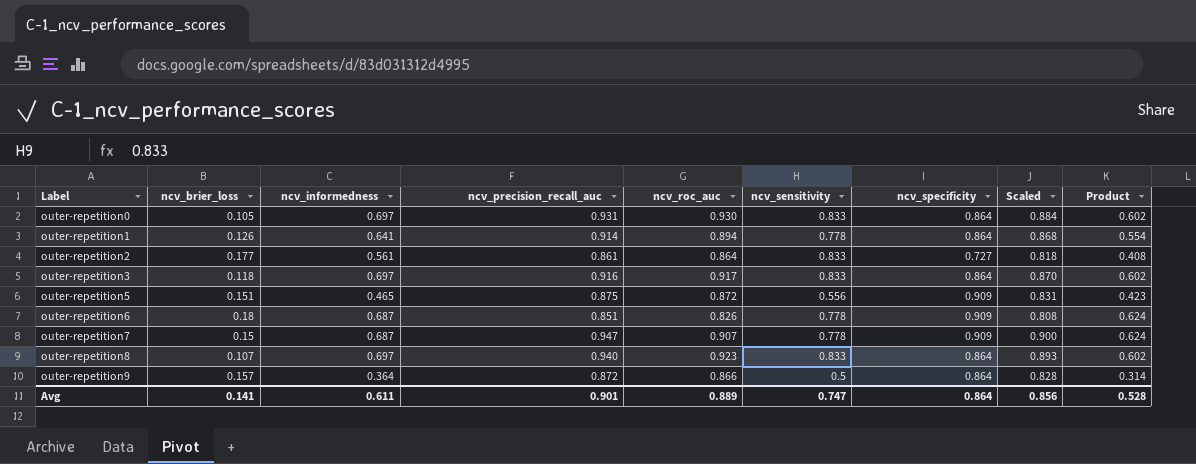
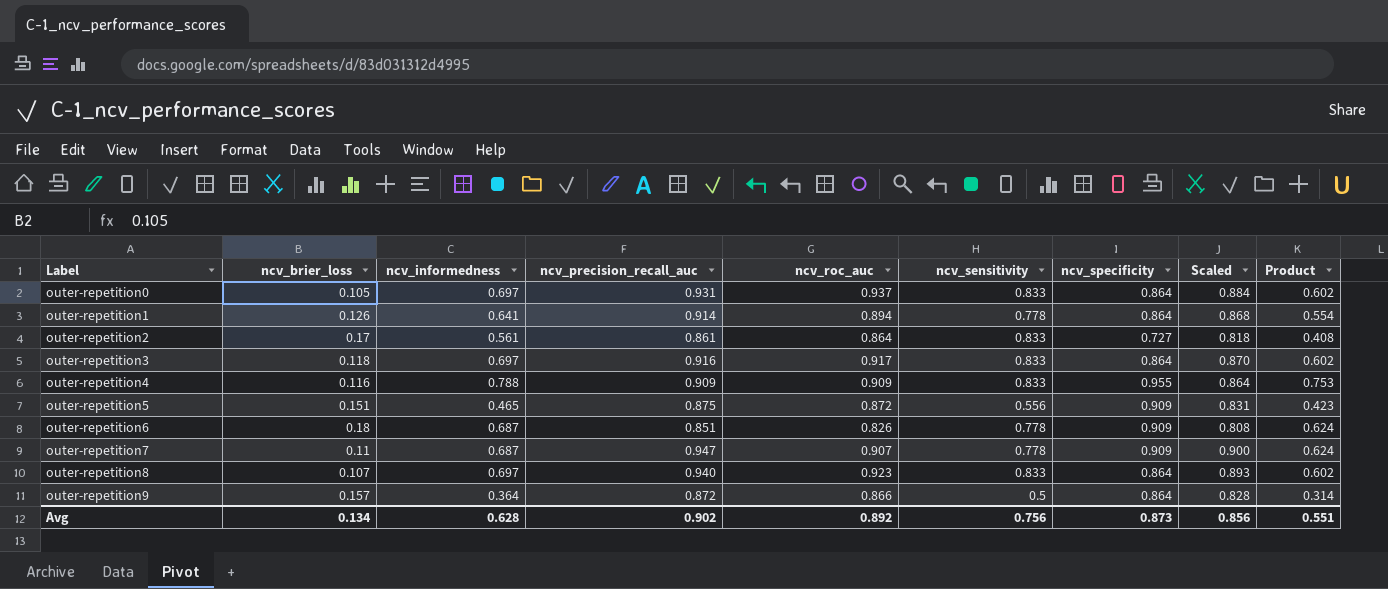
outer-repetition0 | ncv_roc_auc: 0.930 -> 0.937
outer-repetition2 | ncv_brier_loss: 0.177 -> 0.17
row outer-repetition4: none -> 0.116 | 0.788 | 0.909 | 0.909 | 0.833 | 0.955 | 0.864 | 0.753
outer-repetition7 | ncv_brier_loss: 0.15 -> 0.11
Avg | ncv_brier_loss: 0.141 -> 0.134
Avg | ncv_informedness: 0.611 -> 0.628
Avg | ncv_precision_recall_auc: 0.901 -> 0.902
Avg | ncv_roc_auc: 0.889 -> 0.892
Avg | ncv_sensitivity: 0.747 -> 0.756
Avg | ncv_specificity: 0.864 -> 0.873
Avg | Product: 0.528 -> 0.551

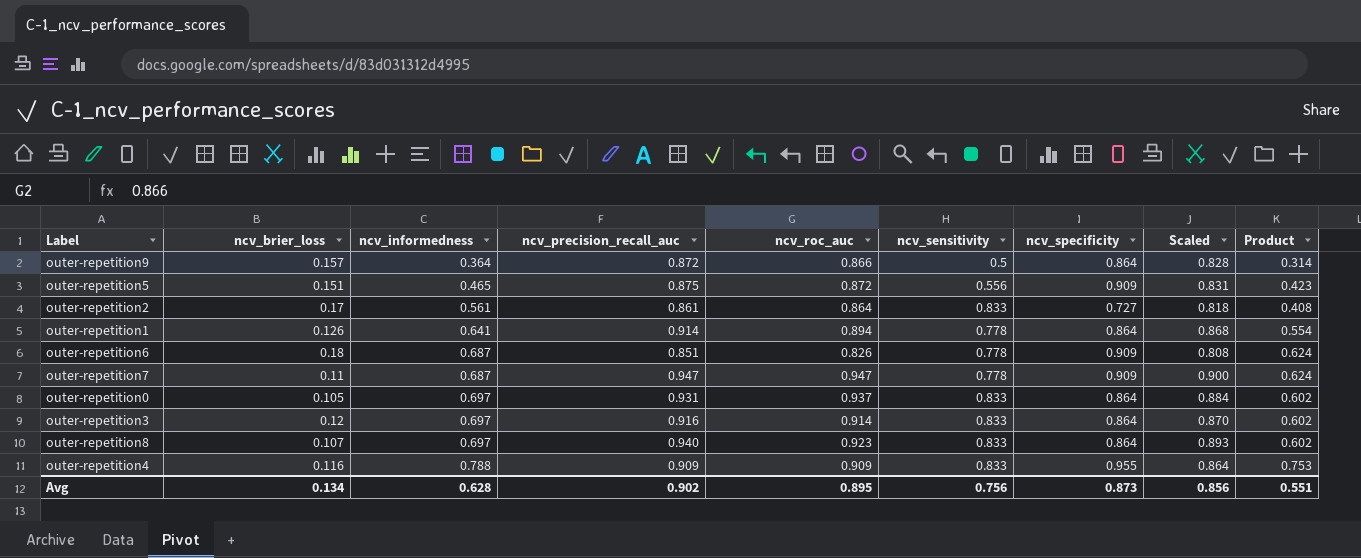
row order: Label ascending -> ncv_informedness ascending
outer-repetition7 | ncv_roc_auc: 0.907 -> 0.947
outer-repetition3 | ncv_brier_loss: 0.118 -> 0.12
outer-repetition3 | ncv_roc_auc: 0.917 -> 0.914
Avg | ncv_roc_auc: 0.892 -> 0.895

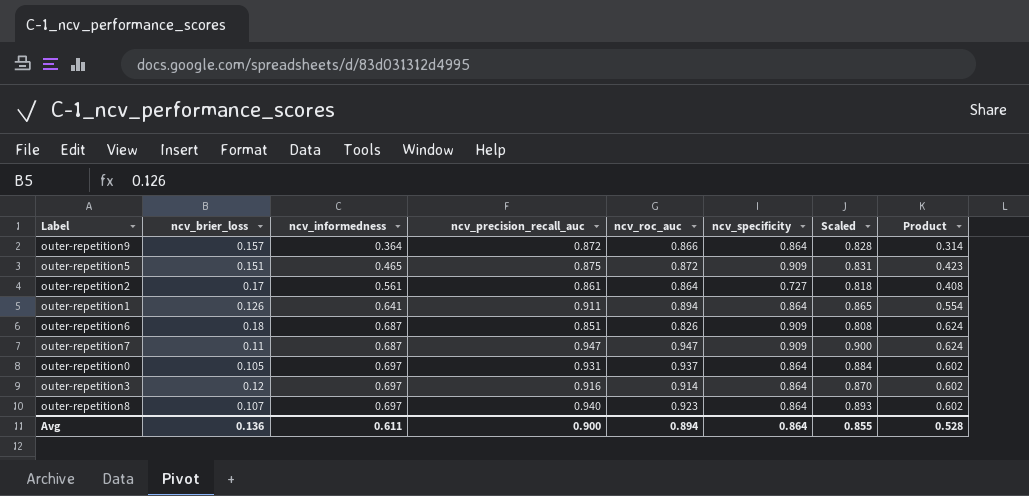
column ncv_sensitivity | position: 6 -> none
row outer-repetition4: 0.116 | 0.788 | 0.909 | 0.909 | 0.833 | 0.955 | 0.864 | 0.753 -> none
outer-repetition1 | ncv_precision_recall_auc: 0.914 -> 0.911
outer-repetition1 | Scaled: 0.868 -> 0.865
Avg | ncv_brier_loss: 0.134 -> 0.136
Avg | ncv_informedness: 0.628 -> 0.611
Avg | ncv_precision_recall_auc: 0.902 -> 0.900
Avg | ncv_roc_auc: 0.895 -> 0.894
Avg | ncv_specificity: 0.873 -> 0.864
Avg | Scaled: 0.856 -> 0.855
Avg | Product: 0.551 -> 0.528

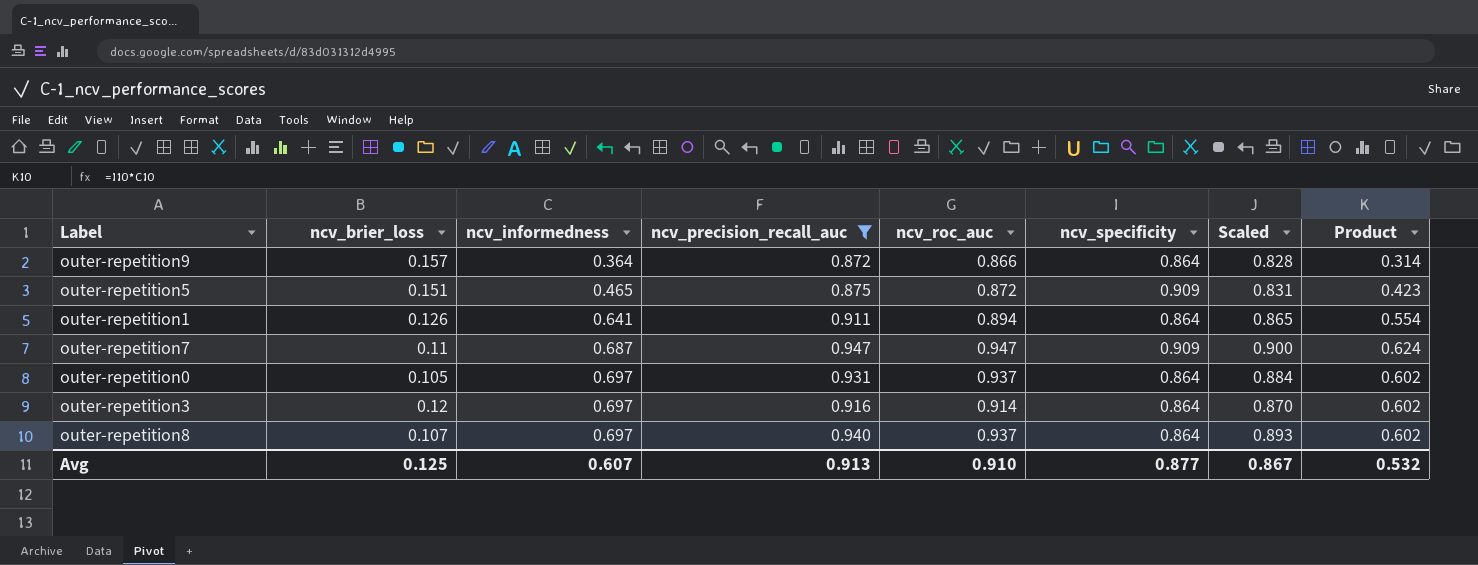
filter: none -> ncv_precision_recall_auc >= 0.872
outer-repetition8 | ncv_roc_auc: 0.923 -> 0.937
Avg | ncv_brier_loss: 0.136 -> 0.125
Avg | ncv_informedness: 0.611 -> 0.607
Avg | ncv_precision_recall_auc: 0.900 -> 0.913
Avg | ncv_roc_auc: 0.894 -> 0.910
Avg | ncv_specificity: 0.864 -> 0.877
Avg | Scaled: 0.855 -> 0.867
Avg | Product: 0.528 -> 0.532

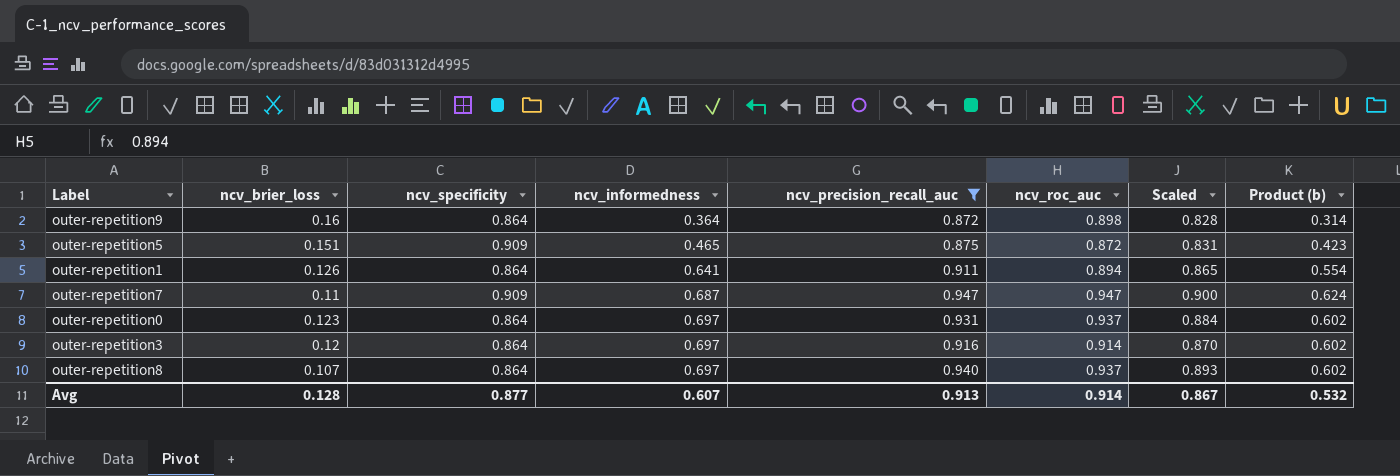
column ncv_specificity | position: 6 -> 3
column name: Product -> Product (b)
outer-repetition9 | ncv_brier_loss: 0.157 -> 0.16
outer-repetition9 | ncv_roc_auc: 0.866 -> 0.898
outer-repetition0 | ncv_brier_loss: 0.105 -> 0.123
Avg | ncv_brier_loss: 0.125 -> 0.128
Avg | ncv_roc_auc: 0.910 -> 0.914

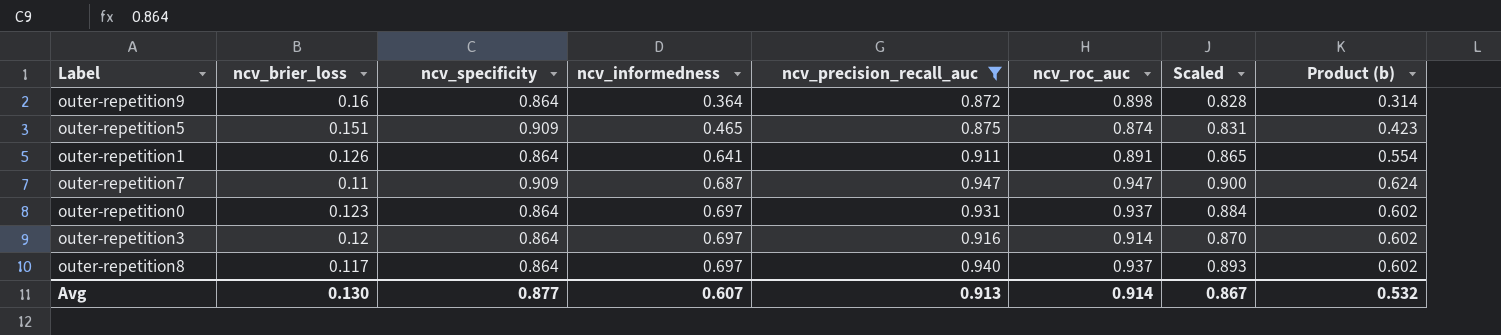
outer-repetition5 | ncv_roc_auc: 0.872 -> 0.874
outer-repetition1 | ncv_roc_auc: 0.894 -> 0.891
outer-repetition8 | ncv_brier_loss: 0.107 -> 0.117
Avg | ncv_brier_loss: 0.128 -> 0.130

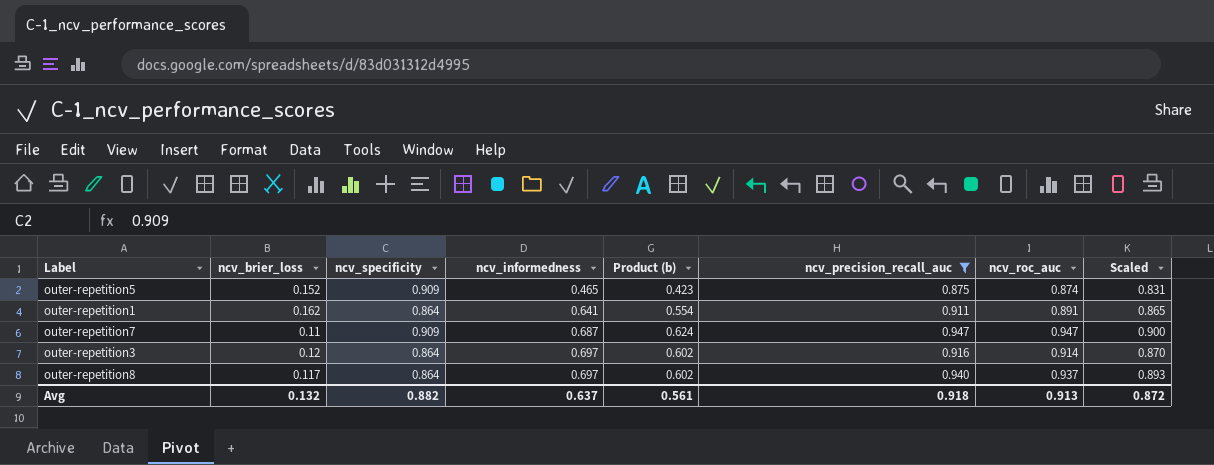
column Product (b) | position: 8 -> 5
row outer-repetition9: 0.16 | 0.864 | 0.364 | 0.872 | 0.898 | 0.828 | 0.314 -> none
row outer-repetition0: 0.123 | 0.864 | 0.697 | 0.931 | 0.937 | 0.884 | 0.602 -> none
outer-repetition5 | ncv_brier_loss: 0.151 -> 0.152
outer-repetition1 | ncv_brier_loss: 0.126 -> 0.162
Avg | ncv_brier_loss: 0.130 -> 0.132
Avg | ncv_specificity: 0.877 -> 0.882
Avg | ncv_informedness: 0.607 -> 0.637
Avg | Product (b): 0.532 -> 0.561
Avg | ncv_precision_recall_auc: 0.913 -> 0.918
Avg | ncv_roc_auc: 0.914 -> 0.913
Avg | Scaled: 0.867 -> 0.872

